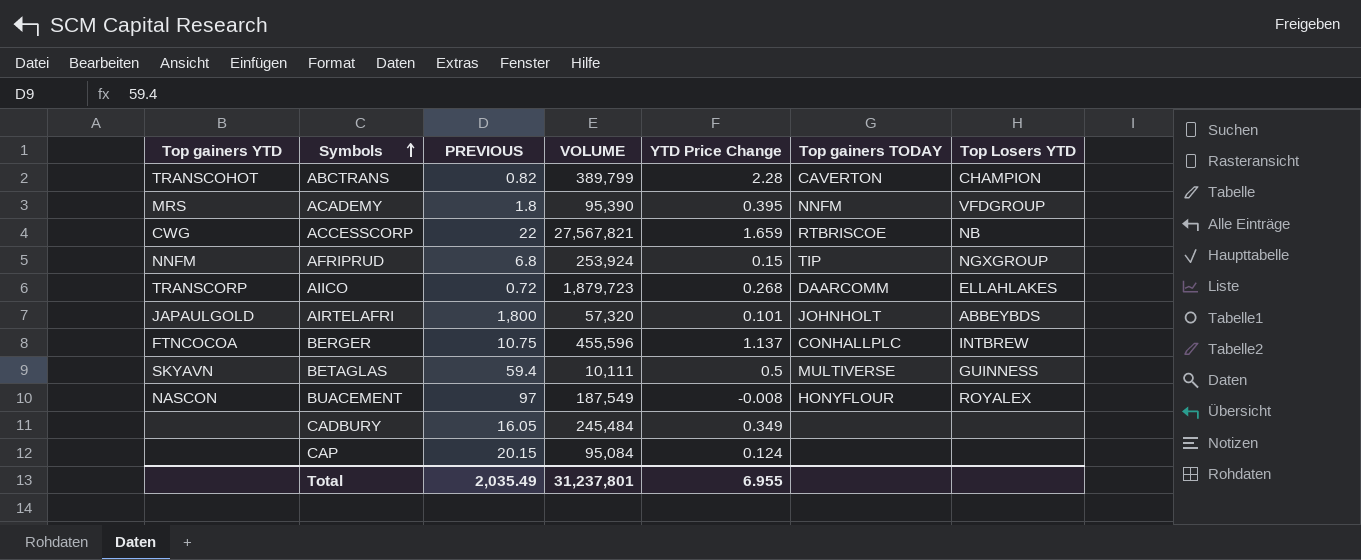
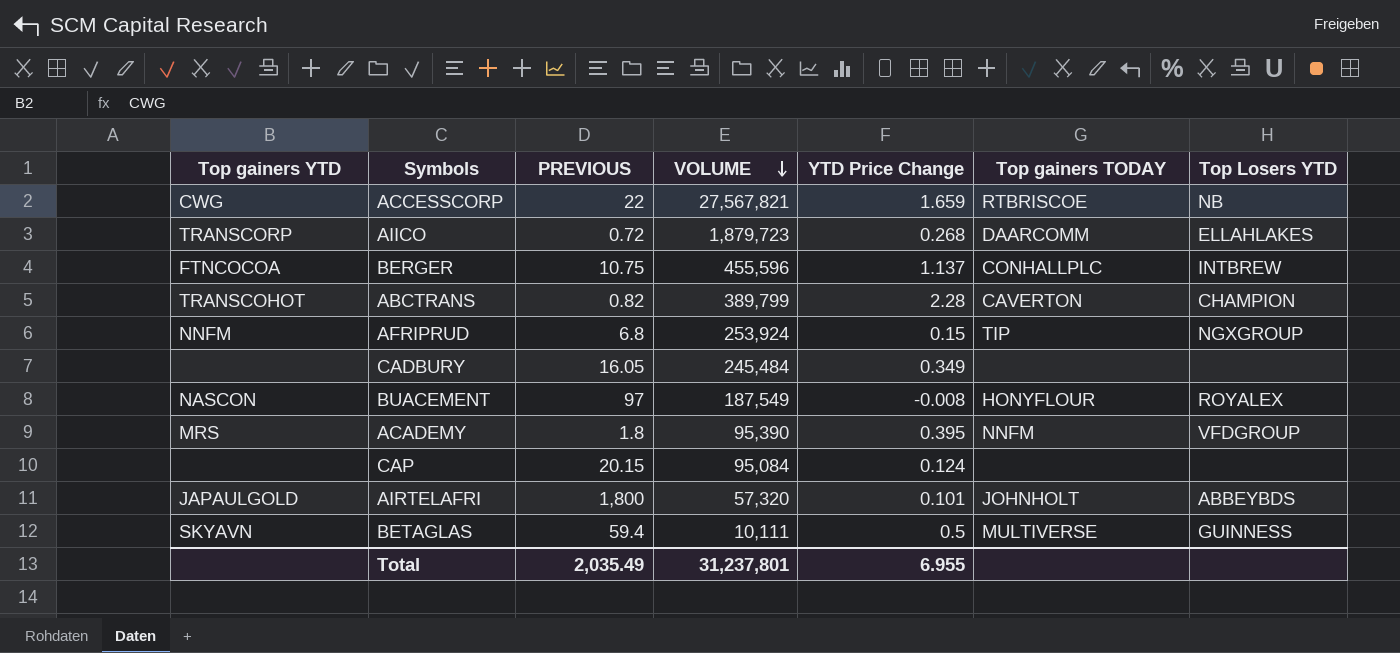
row order: Symbols ascending -> VOLUME descending

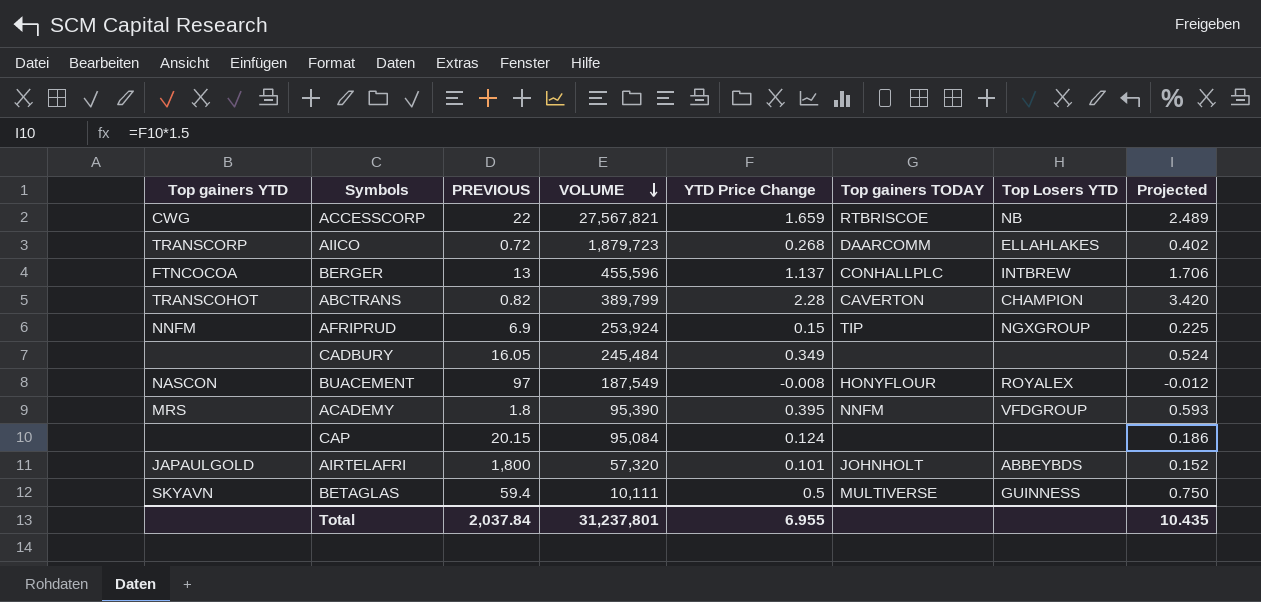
column Projected | formula: none -> [YTD Price Change] * 1.5
BERGER | PREVIOUS: 10.75 -> 13
AFRIPRUD | PREVIOUS: 6.8 -> 6.9
Total | PREVIOUS: 2,035.49 -> 2,037.84

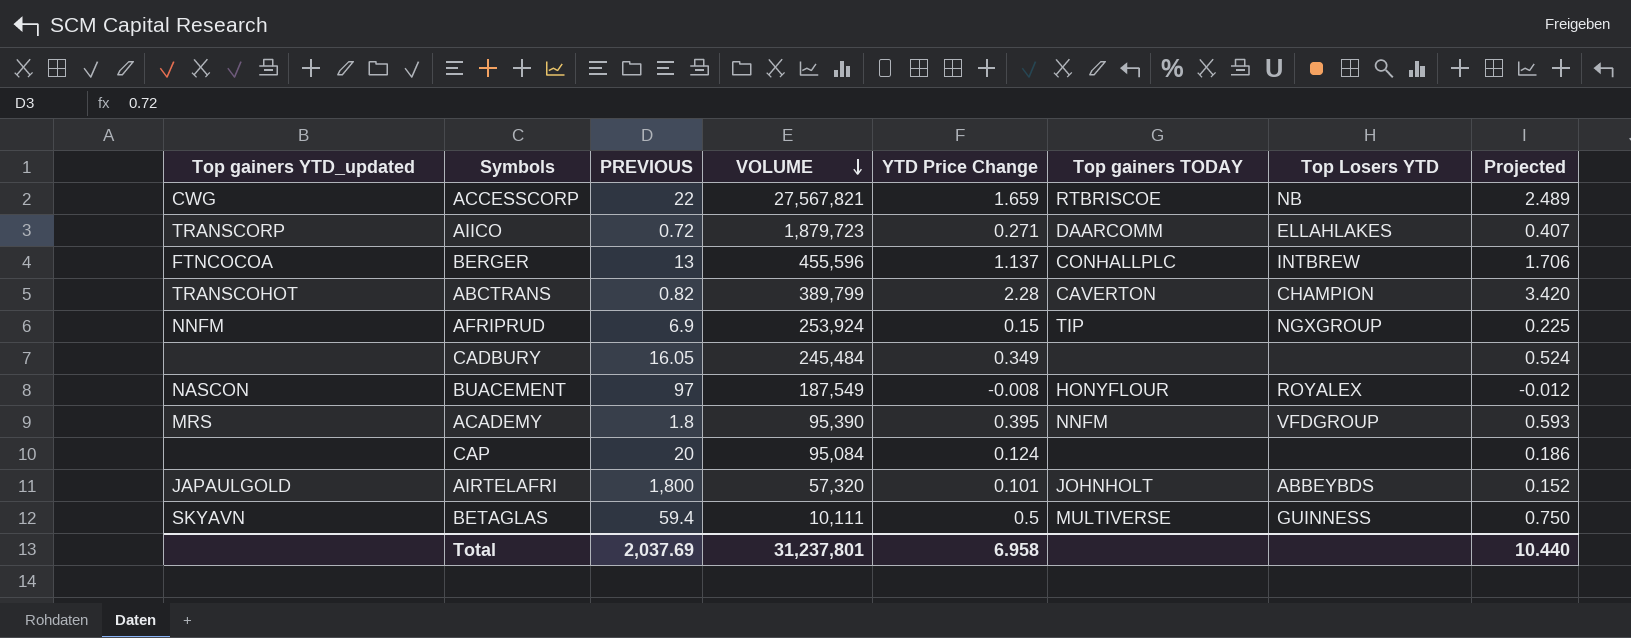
column name: Top gainers YTD -> Top gainers YTD_updated
AIICO | YTD Price Change: 0.268 -> 0.271
AIICO | Projected: 0.402 -> 0.407
CAP | PREVIOUS: 20.15 -> 20
Total | PREVIOUS: 2,037.84 -> 2,037.69
Total | YTD Price Change: 6.955 -> 6.958
Total | Projected: 10.435 -> 10.440

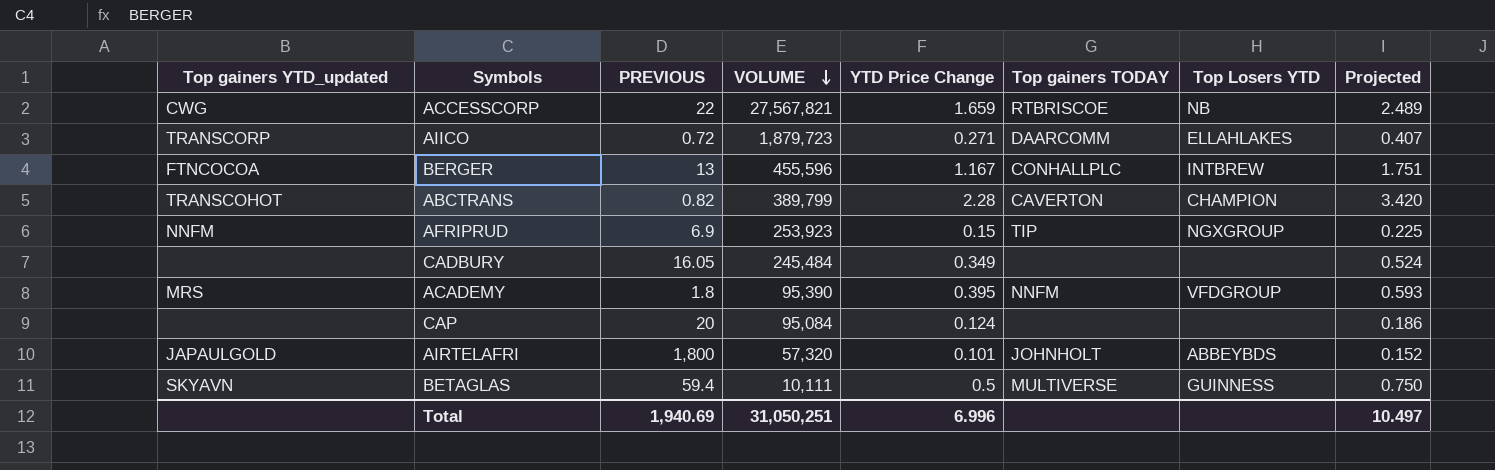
row BUACEMENT: NASCON | 97 | 187,549 | -0.008 | HONYFLOUR | ROYALEX | -0.012 -> none
BERGER | YTD Price Change: 1.137 -> 1.167
BERGER | Projected: 1.706 -> 1.751
AFRIPRUD | VOLUME: 253,924 -> 253,923
Total | PREVIOUS: 2,037.69 -> 1,940.69
Total | VOLUME: 31,237,801 -> 31,050,251
Total | YTD Price Change: 6.958 -> 6.996
Total | Projected: 10.440 -> 10.497

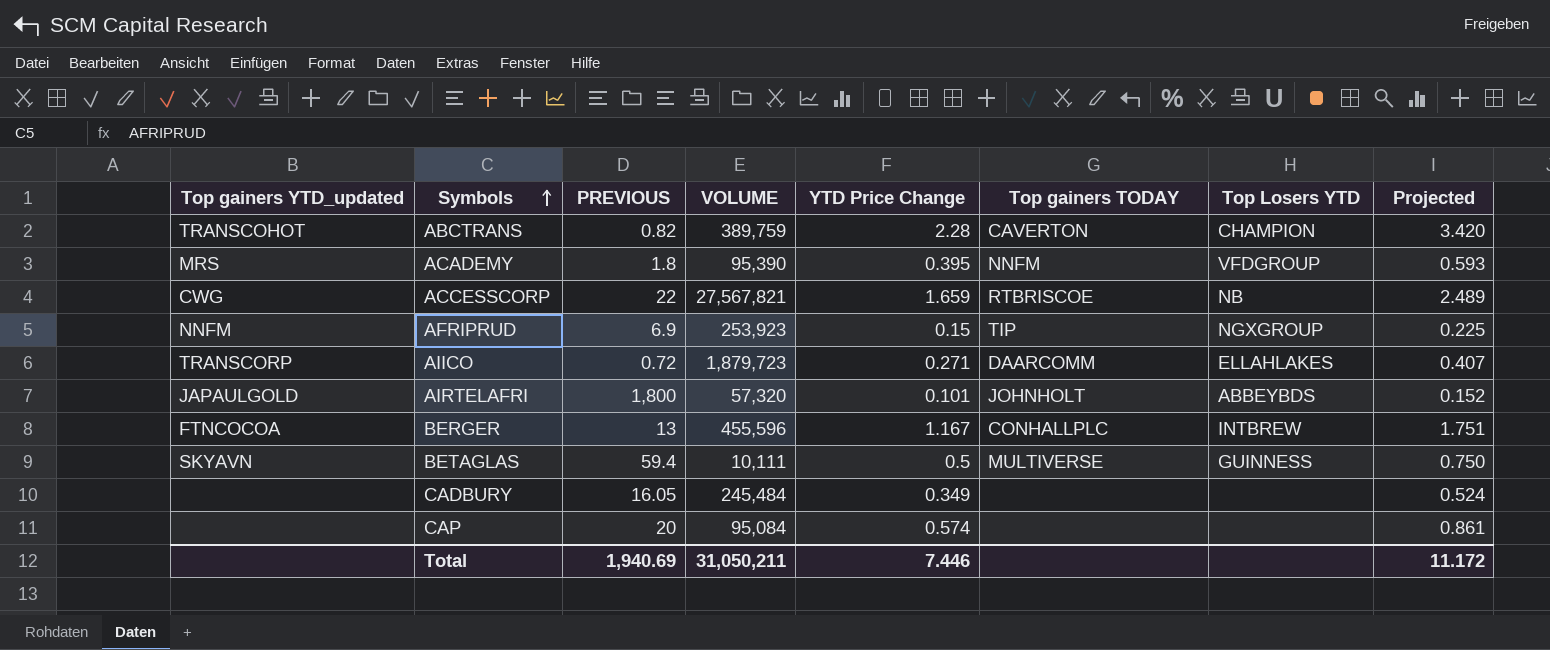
row order: VOLUME descending -> Symbols ascending
ABCTRANS | VOLUME: 389,799 -> 389,759
CAP | YTD Price Change: 0.124 -> 0.574
CAP | Projected: 0.186 -> 0.861
Total | VOLUME: 31,050,251 -> 31,050,211
Total | YTD Price Change: 6.996 -> 7.446
Total | Projected: 10.497 -> 11.172

